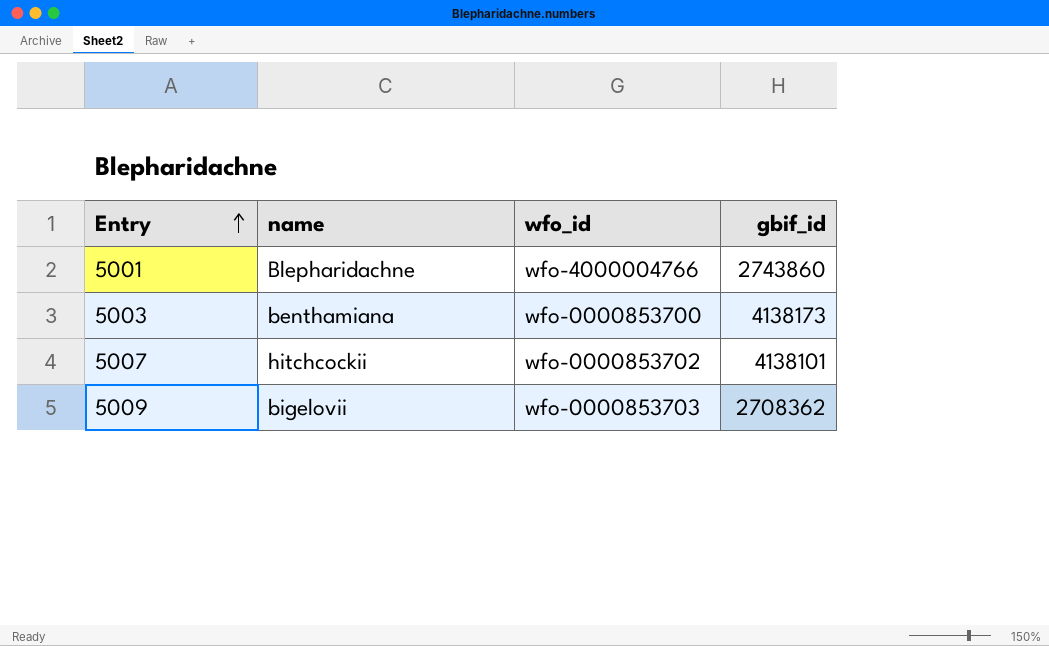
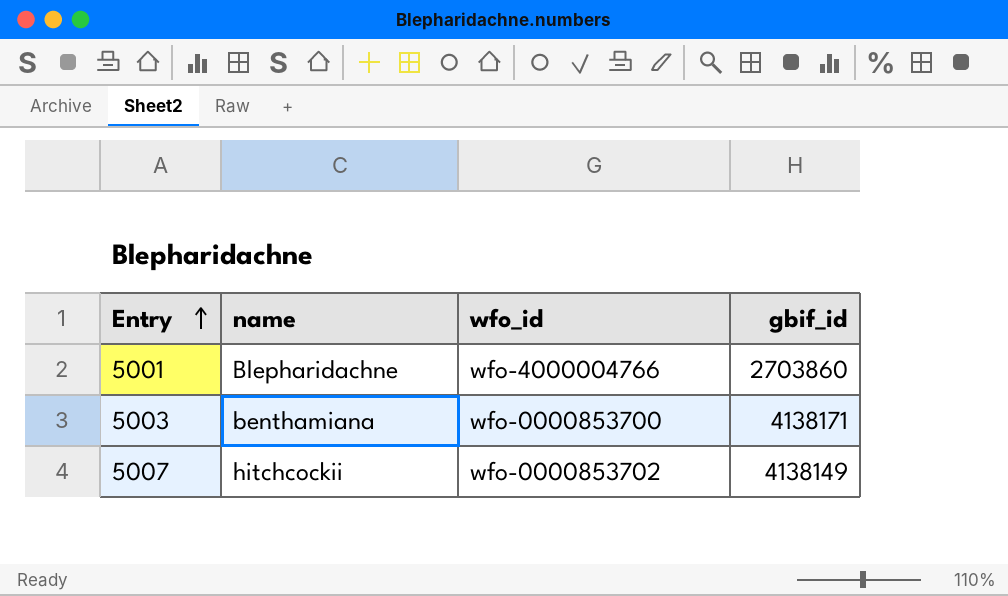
row 5009: bigelovii | wfo-0000853703 | 2708362 -> none
5001 | gbif_id: 2743860 -> 2703860
5003 | gbif_id: 4138173 -> 4138171
5007 | gbif_id: 4138101 -> 4138149

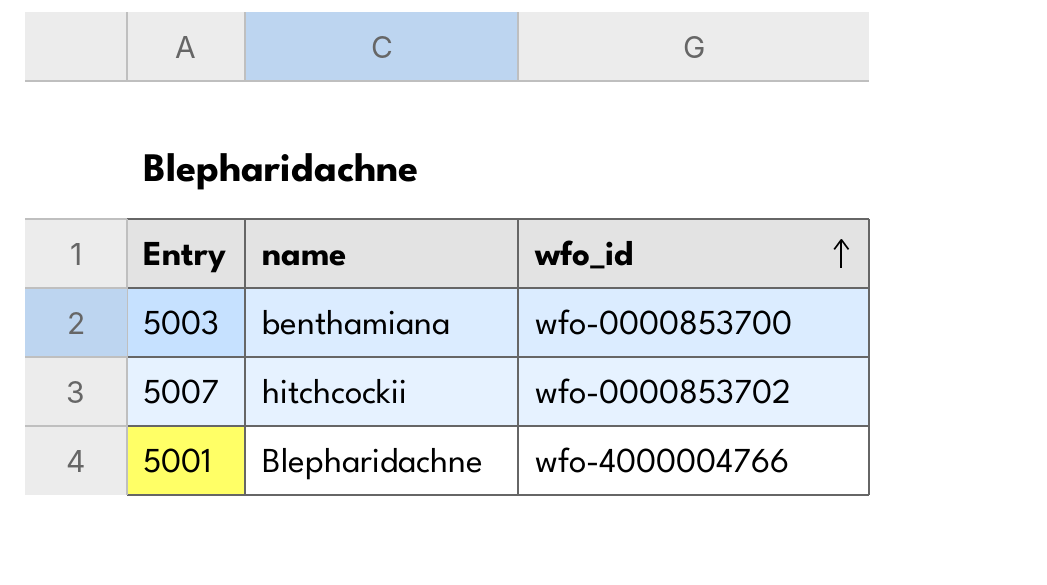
row order: Entry ascending -> wfo_id ascending
column gbif_id | position: 4 -> none

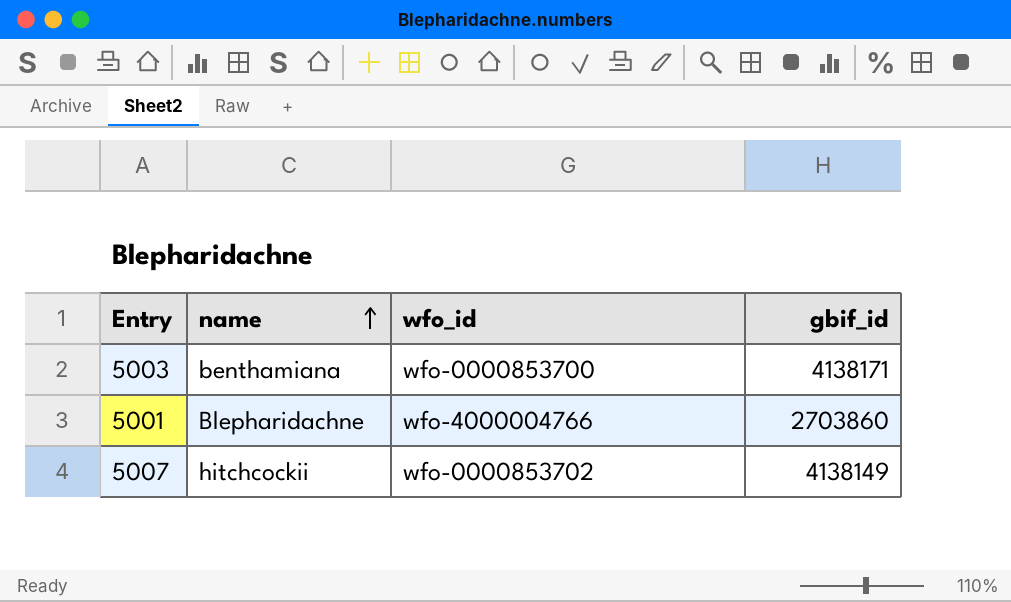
row order: wfo_id ascending -> name ascending
column gbif_id | position: none -> 4

